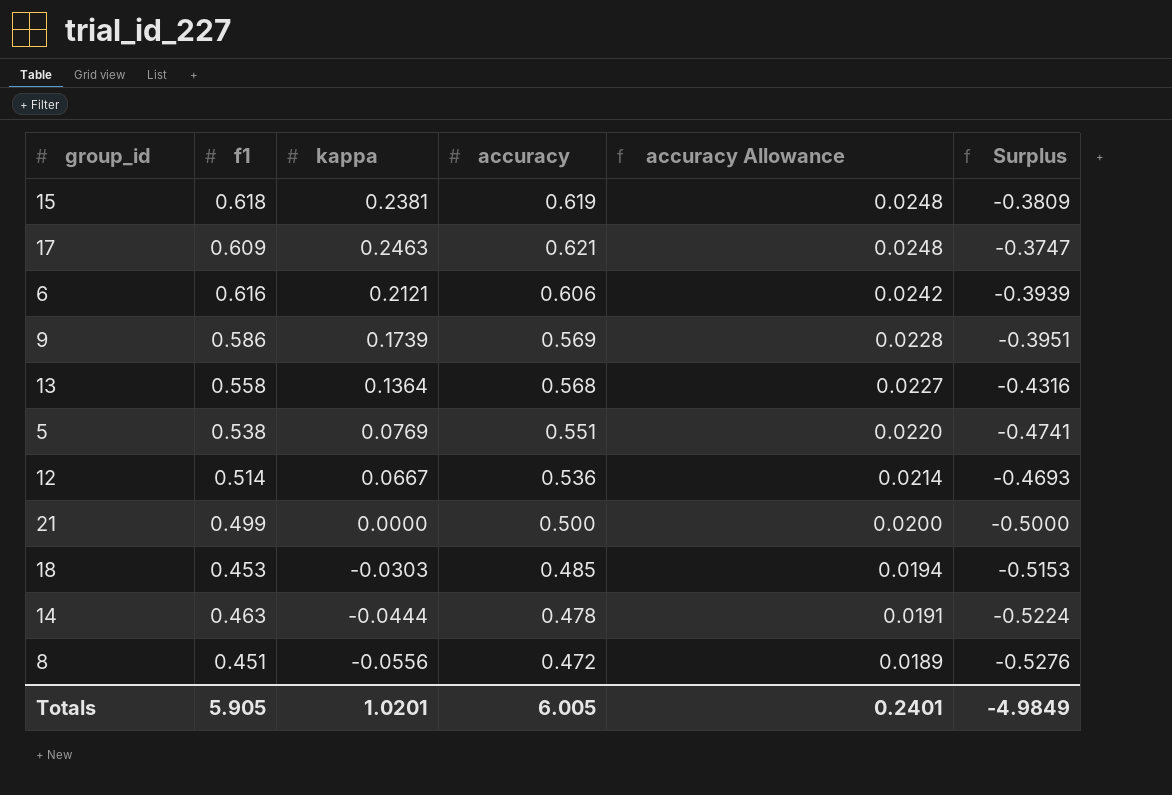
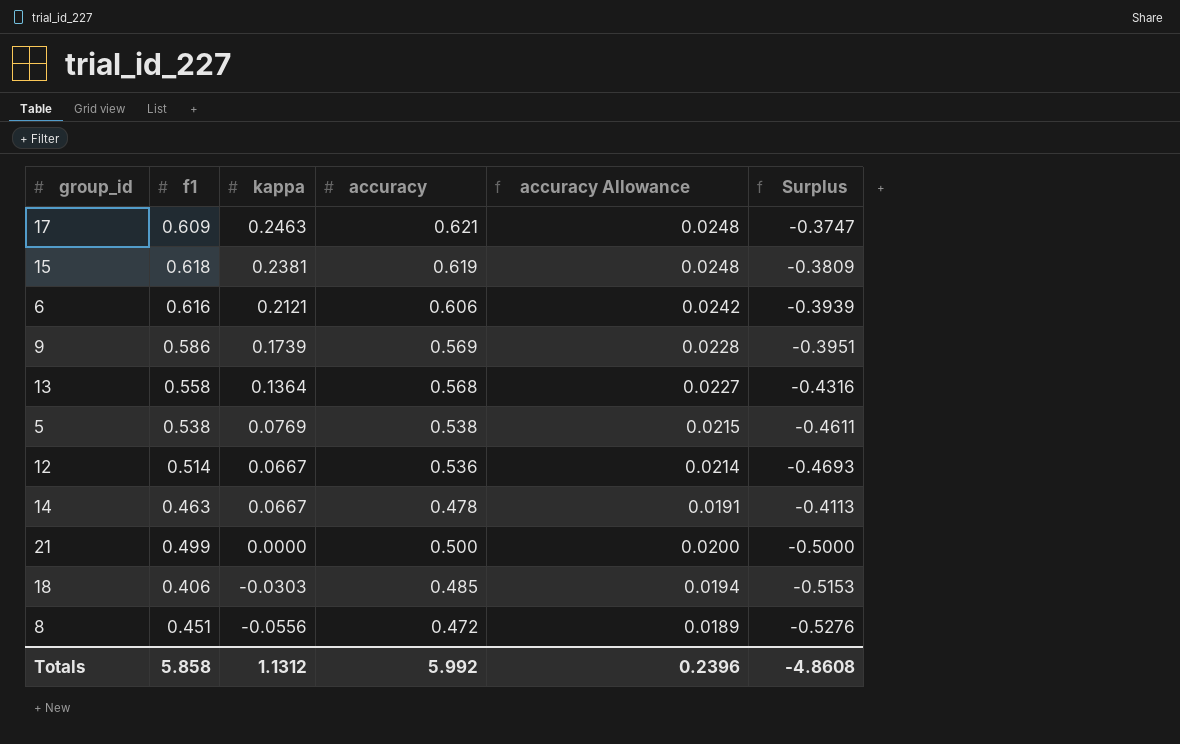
row order: accuracy Allowance descending -> kappa descending
5 | accuracy: 0.551 -> 0.538
5 | accuracy Allowance: 0.0220 -> 0.0215
5 | Surplus: -0.4741 -> -0.4611
14 | kappa: -0.0444 -> 0.0667
14 | Surplus: -0.5224 -> -0.4113
18 | f1: 0.453 -> 0.406
Totals | f1: 5.905 -> 5.858
Totals | kappa: 1.0201 -> 1.1312
Totals | accuracy: 6.005 -> 5.992
Totals | accuracy Allowance: 0.2401 -> 0.2396
Totals | Surplus: -4.9849 -> -4.8608

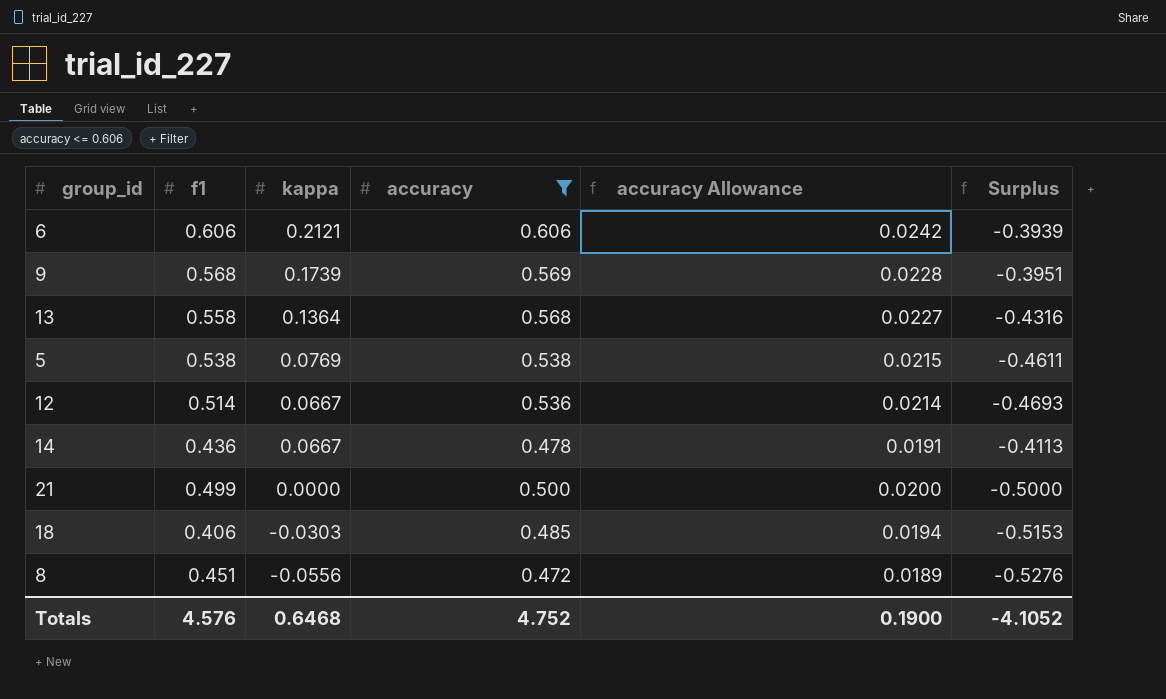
filter: none -> accuracy <= 0.606
6 | f1: 0.616 -> 0.606
9 | f1: 0.586 -> 0.568
14 | f1: 0.463 -> 0.436
Totals | f1: 5.858 -> 4.576
Totals | kappa: 1.1312 -> 0.6468
Totals | accuracy: 5.992 -> 4.752
Totals | accuracy Allowance: 0.2396 -> 0.1900
Totals | Surplus: -4.8608 -> -4.1052

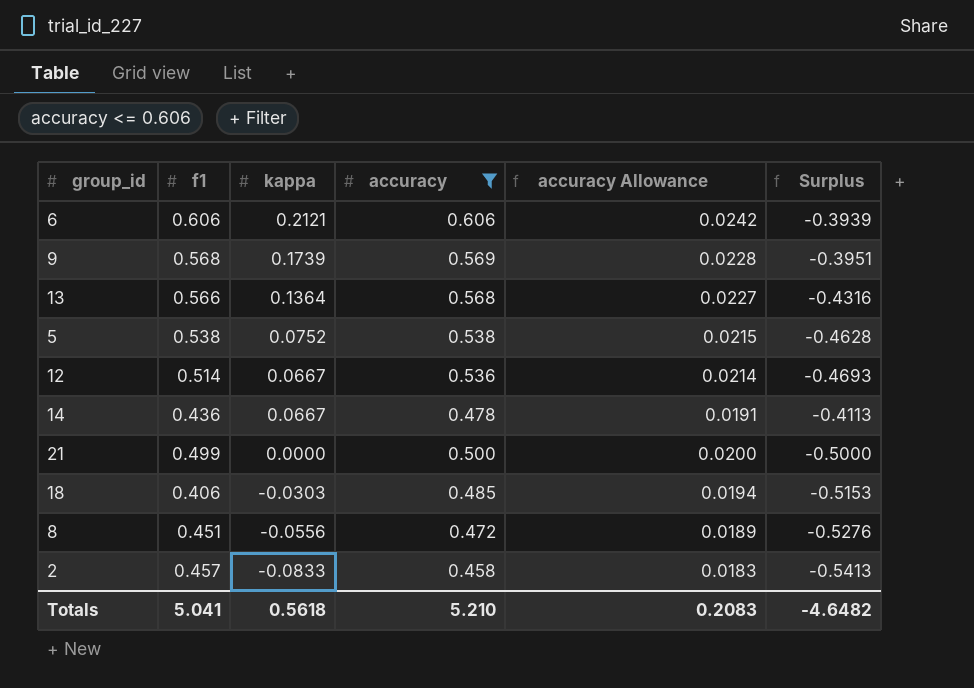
13 | f1: 0.558 -> 0.566
5 | kappa: 0.0769 -> 0.0752
5 | Surplus: -0.4611 -> -0.4628
row 2: none -> 0.457 | -0.0833 | 0.458 | 0.0183 | -0.5413
Totals | f1: 4.576 -> 5.041
Totals | kappa: 0.6468 -> 0.5618
Totals | accuracy: 4.752 -> 5.210
Totals | accuracy Allowance: 0.1900 -> 0.2083
Totals | Surplus: -4.1052 -> -4.6482

